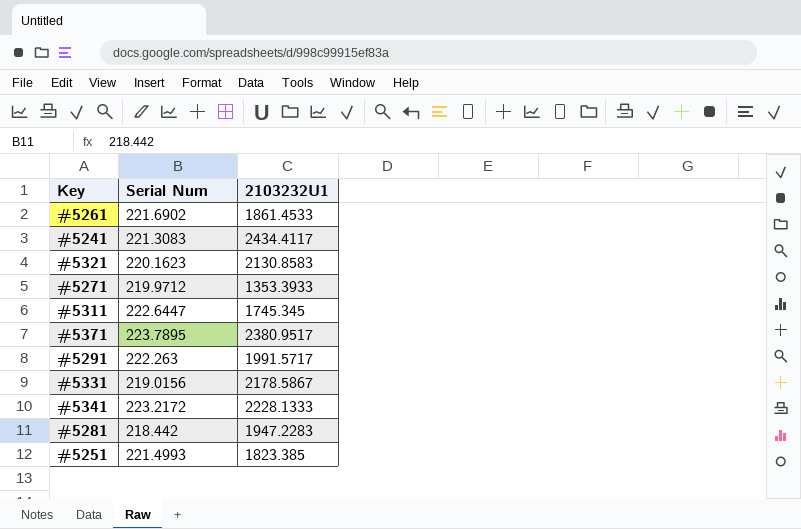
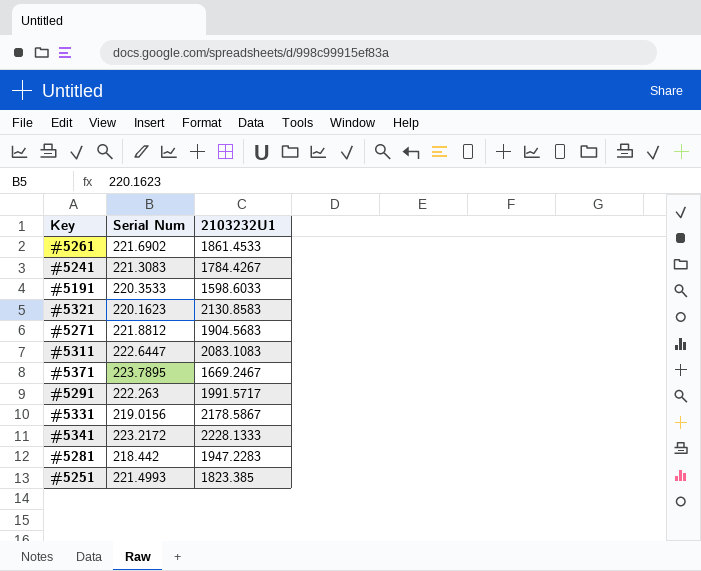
#5241 | 2103232U1: 2434.4117 -> 1784.4267
row #5191: none -> 220.3533 | 1598.6033
#5271 | Serial Num: 219.9712 -> 221.8812
#5271 | 2103232U1: 1353.3933 -> 1904.5683
#5311 | 2103232U1: 1745.345 -> 2083.1083
#5371 | 2103232U1: 2380.9517 -> 1669.2467

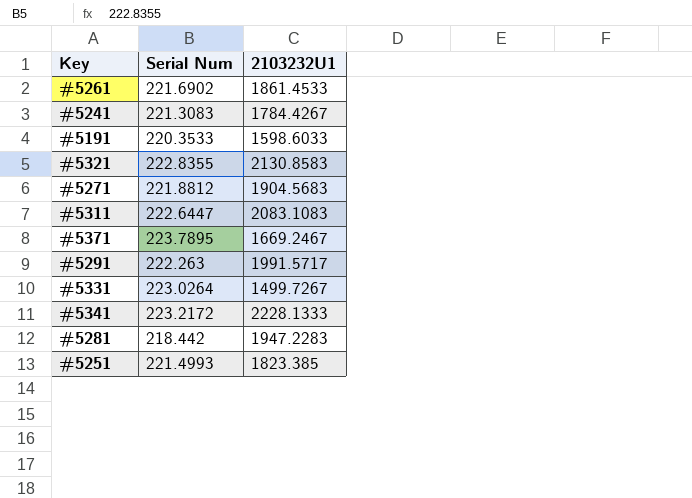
#5321 | Serial Num: 220.1623 -> 222.8355
#5331 | Serial Num: 219.0156 -> 223.0264
#5331 | 2103232U1: 2178.5867 -> 1499.7267

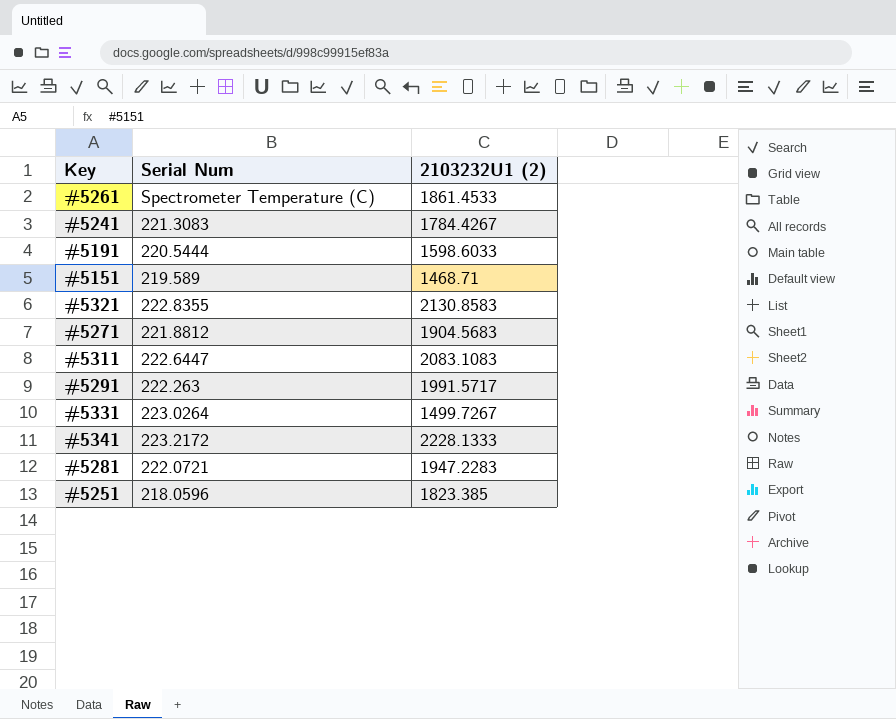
column name: 2103232U1 -> 2103232U1 (2)
row #5371: 223.7895 | 1669.2467 -> none
#5261 | Serial Num: 221.6902 -> Spectrometer Temperature (C)
#5191 | Serial Num: 220.3533 -> 220.5444
row #5151: none -> 219.589 | 1468.71
#5281 | Serial Num: 218.442 -> 222.0721
#5251 | Serial Num: 221.4993 -> 218.0596

